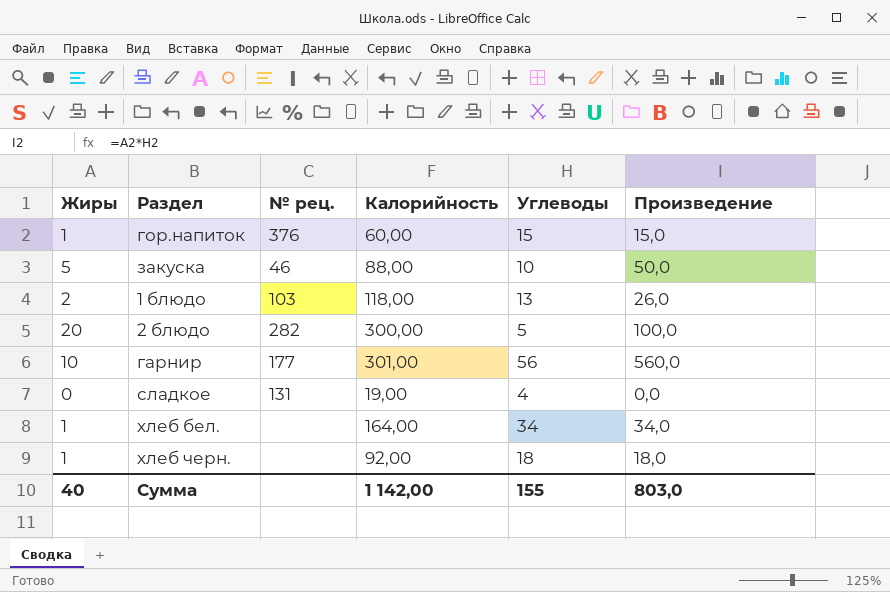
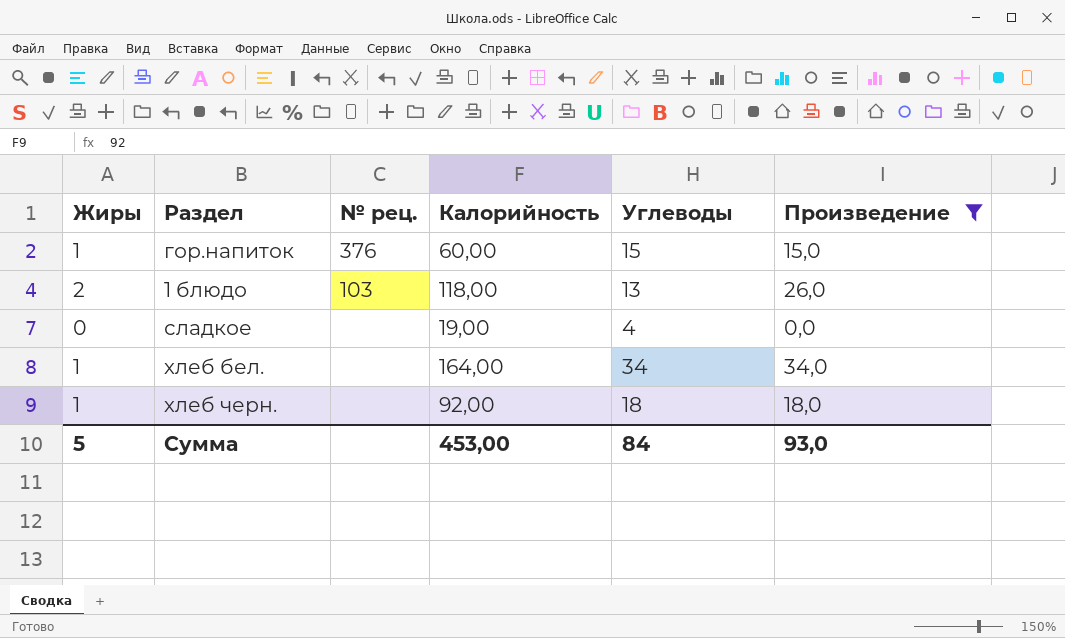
filter: none -> Произведение <= 34,0
сладкое | № рец.: 131 -> none
Сумма | Жиры: 40 -> 5
Сумма | Калорийность: 1 142,00 -> 453,00
Сумма | Углеводы: 155 -> 84
Сумма | Произведение: 803,0 -> 93,0

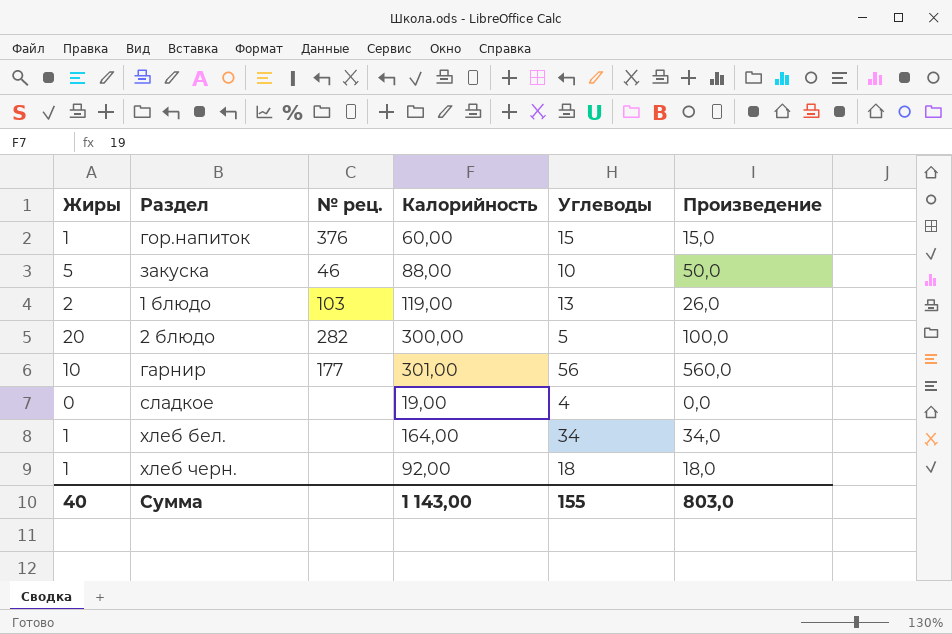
filter: Произведение <= 34,0 -> none
1 блюдо | Калорийность: 118,00 -> 119,00
Сумма | Жиры: 5 -> 40
Сумма | Калорийность: 453,00 -> 1 143,00
Сумма | Углеводы: 84 -> 155
Сумма | Произведение: 93,0 -> 803,0

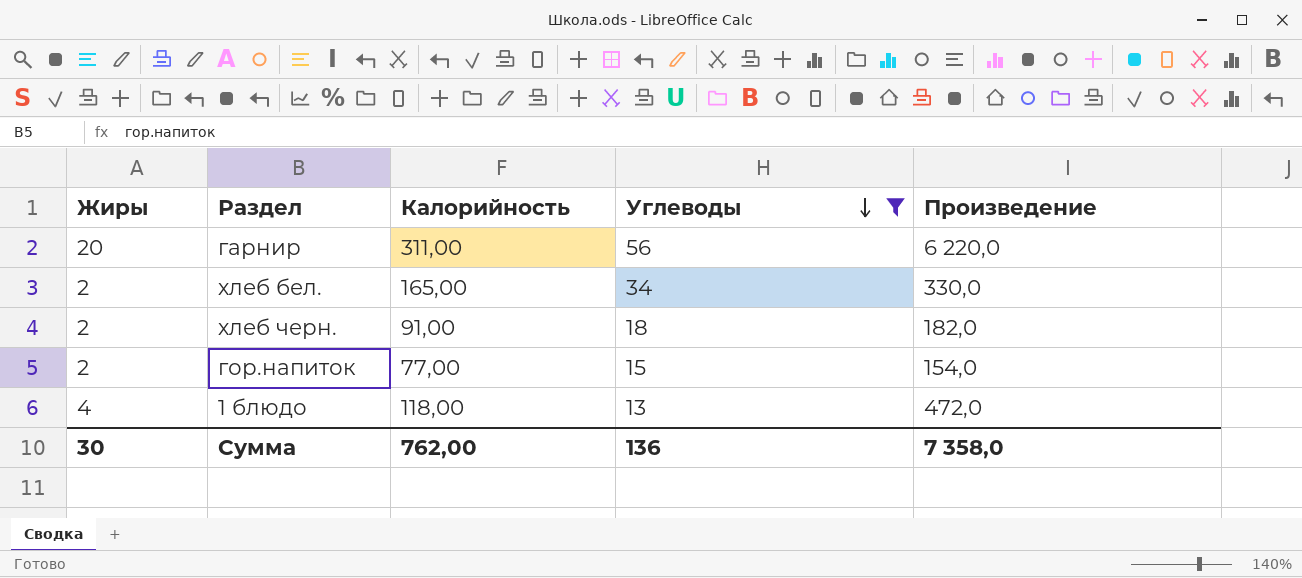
filter: none -> Углеводы >= 13
row order: none -> Углеводы descending
column № рец. | position: 3 -> none
column Произведение | formula: [Жиры] * [Углеводы] -> [Жиры] * [Калорийность]
гарнир | Жиры: 10 -> 20
гарнир | Калорийность: 301,00 -> 311,00
хлеб бел. | Жиры: 1 -> 2
хлеб бел. | Калорийность: 164,00 -> 165,00
хлеб черн. | Жиры: 1 -> 2
хлеб черн. | Калорийность: 92,00 -> 91,00
гор.напиток | Жиры: 1 -> 2
гор.напиток | Калорийность: 60,00 -> 77,00
1 блюдо | Жиры: 2 -> 4
1 блюдо | Калорийность: 119,00 -> 118,00
Сумма | Жиры: 40 -> 30
Сумма | Калорийность: 1 143,00 -> 762,00
Сумма | Углеводы: 155 -> 136
Сумма | Произведение: 803,0 -> 7 358,0

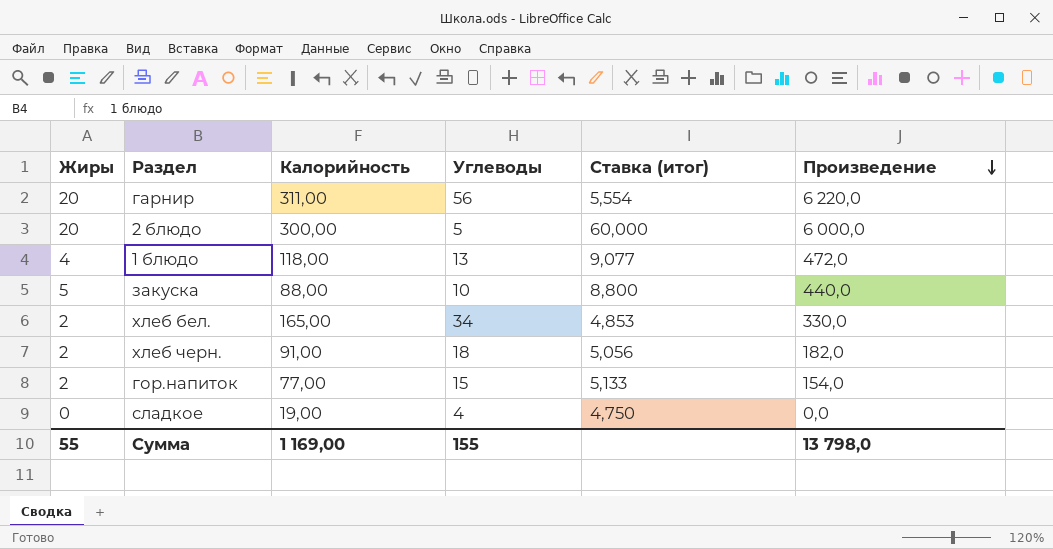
filter: Углеводы >= 13 -> none
row order: Углеводы descending -> Произведение descending
column Ставка (итог) | formula: none -> [Калорийность] / [Углеводы]
Сумма | Жиры: 30 -> 55
Сумма | Калорийность: 762,00 -> 1 169,00
Сумма | Углеводы: 136 -> 155
Сумма | Произведение: 7 358,0 -> 13 798,0

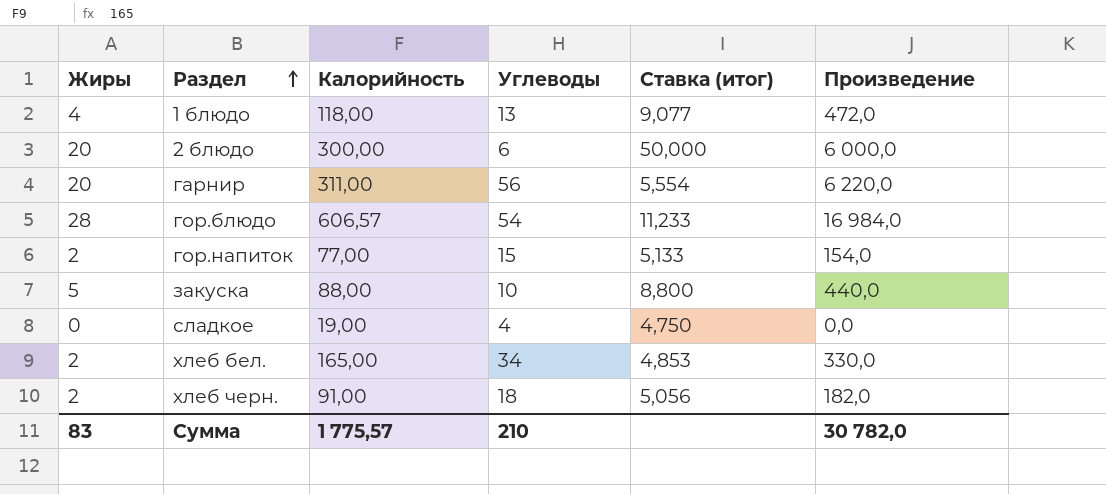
row order: Произведение descending -> Раздел ascending
2 блюдо | Углеводы: 5 -> 6
2 блюдо | Ставка (итог): 60,000 -> 50,000
row гор.блюдо: none -> 28 | 606,57 | 54 | 11,233 | 16 984,0
Сумма | Жиры: 55 -> 83
Сумма | Калорийность: 1 169,00 -> 1 775,57
Сумма | Углеводы: 155 -> 210
Сумма | Произведение: 13 798,0 -> 30 782,0

